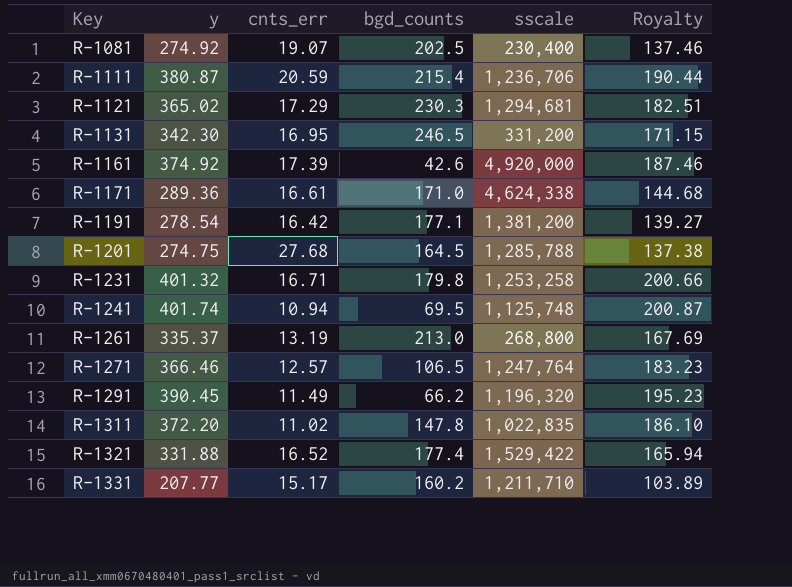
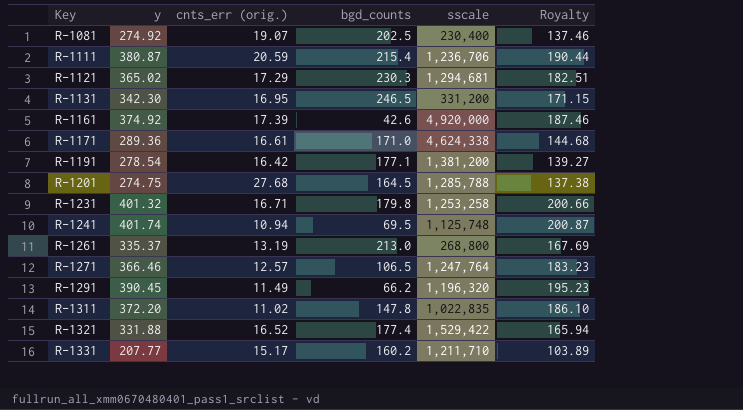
column name: cnts_err -> cnts_err (orig.)

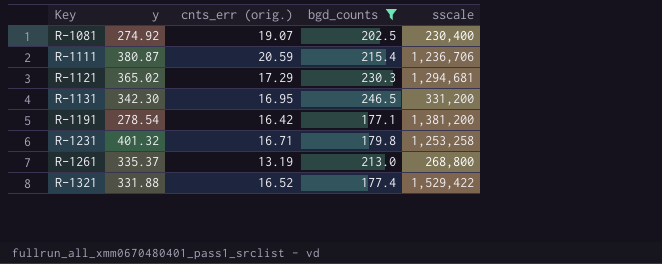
filter: none -> bgd_counts >= 177.1
column Royalty | formula: [y] * 0.5 -> none

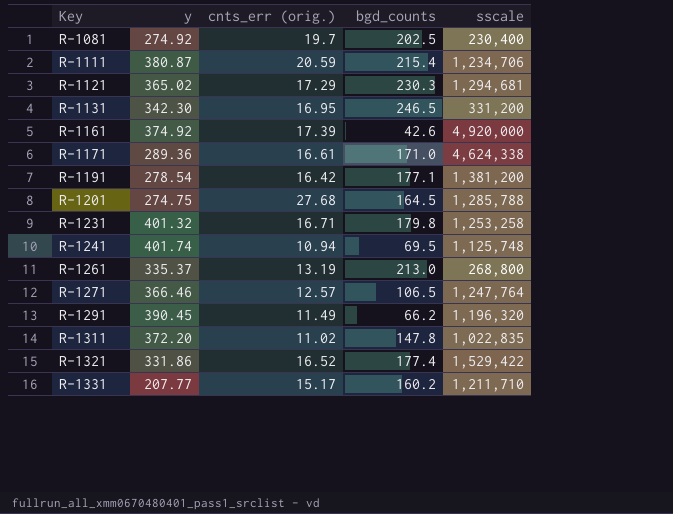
filter: bgd_counts >= 177.1 -> none
R-1081 | cnts_err (orig.): 19.07 -> 19.7
R-1111 | sscale: 1,236,706 -> 1,234,706
R-1321 | y: 331.88 -> 331.86

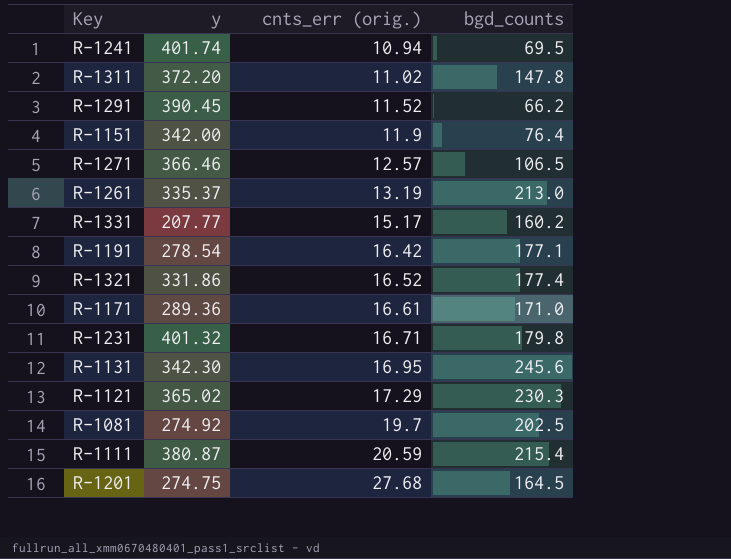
row order: Key ascending -> cnts_err (orig.) ascending
column sscale | position: 5 -> none
row R-1161: 374.92 | 17.39 | 42.6 | 4,920,000 -> none
R-1291 | cnts_err (orig.): 11.49 -> 11.52
row R-1151: none -> 342.00 | 11.9 | 76.4
R-1131 | bgd_counts: 246.5 -> 245.6

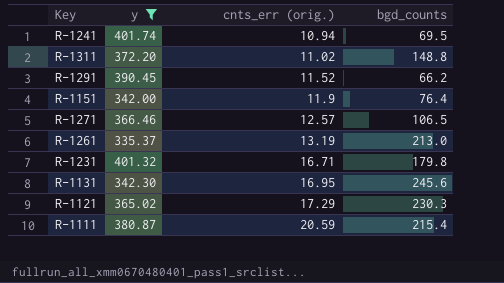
filter: none -> y >= 335.37
R-1311 | bgd_counts: 147.8 -> 148.8

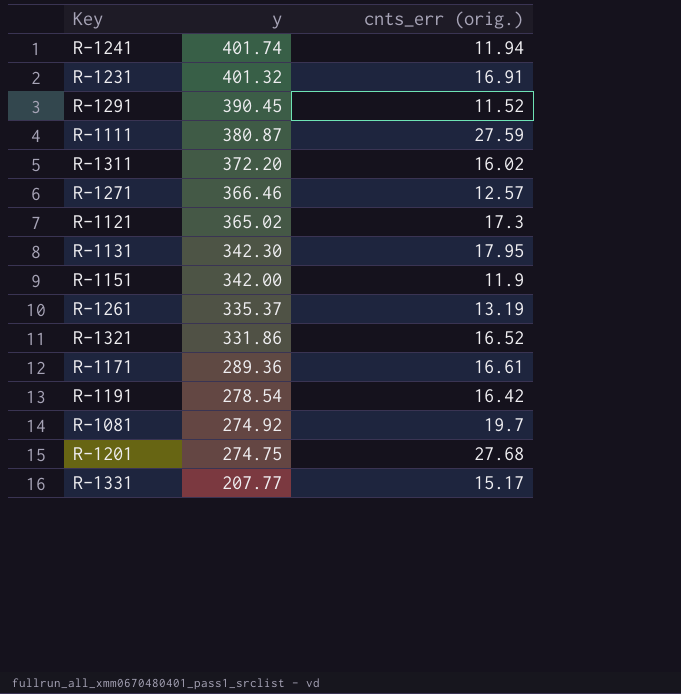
filter: y >= 335.37 -> none
row order: cnts_err (orig.) ascending -> y descending
column bgd_counts | position: 4 -> none
R-1241 | cnts_err (orig.): 10.94 -> 11.94
R-1231 | cnts_err (orig.): 16.71 -> 16.91
R-1111 | cnts_err (orig.): 20.59 -> 27.59
R-1311 | cnts_err (orig.): 11.02 -> 16.02
R-1121 | cnts_err (orig.): 17.29 -> 17.3
R-1131 | cnts_err (orig.): 16.95 -> 17.95

